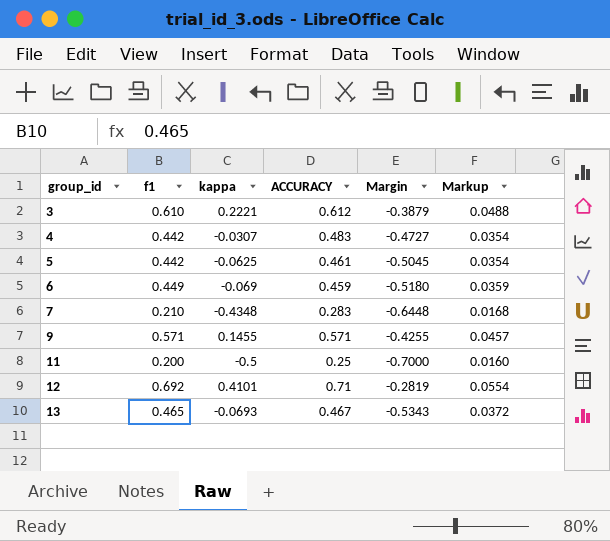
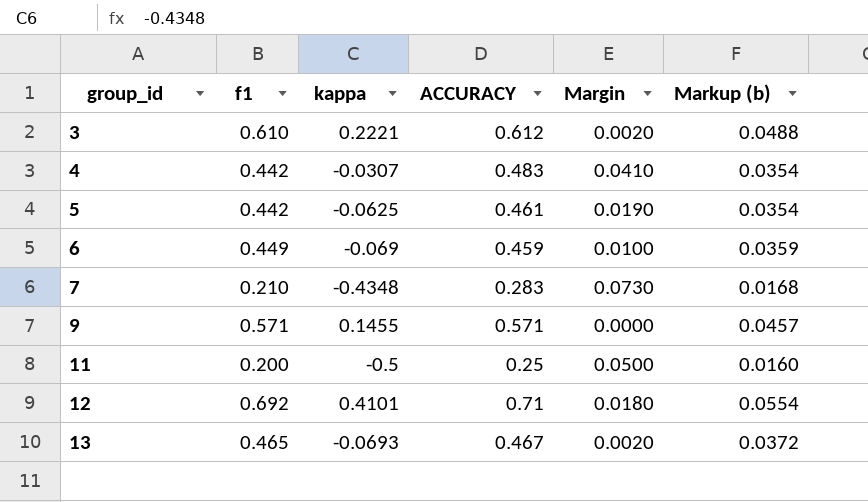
column Margin | formula: [kappa] - [f1] -> [ACCURACY] - [f1]
column name: Markup -> Markup (b)

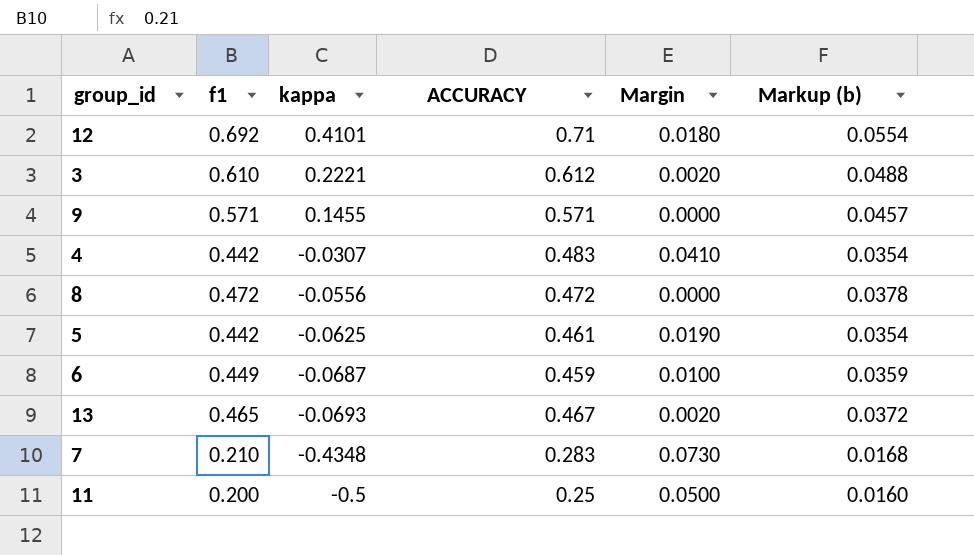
row order: group_id ascending -> kappa descending
row 8: none -> 0.472 | -0.0556 | 0.472 | 0.0000 | 0.0378
6 | kappa: -0.069 -> -0.0687

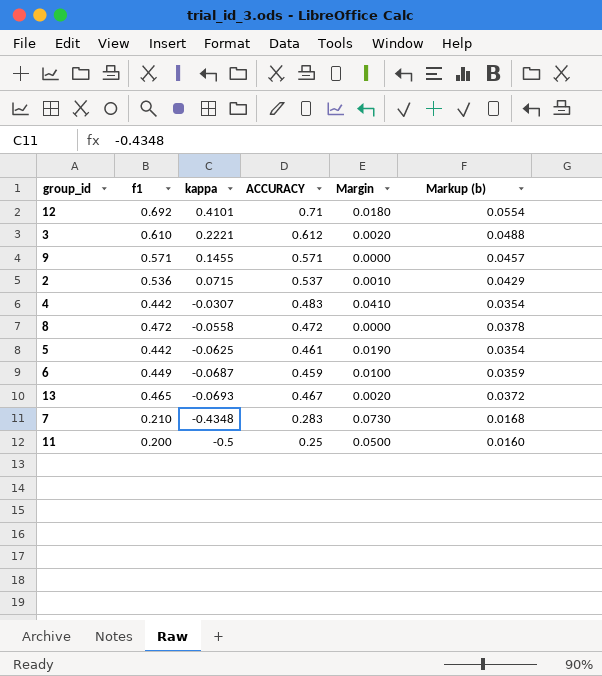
row 2: none -> 0.536 | 0.0715 | 0.537 | 0.0010 | 0.0429
8 | kappa: -0.0556 -> -0.0558

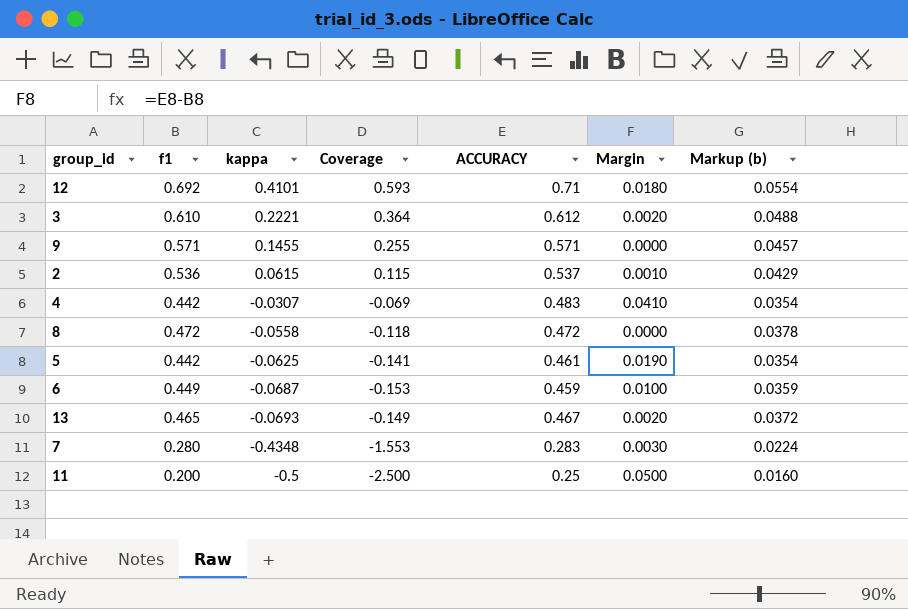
column Coverage | formula: none -> [kappa] / [f1]
2 | kappa: 0.0715 -> 0.0615
7 | f1: 0.210 -> 0.280
7 | Margin: 0.0730 -> 0.0030
7 | Markup (b): 0.0168 -> 0.0224

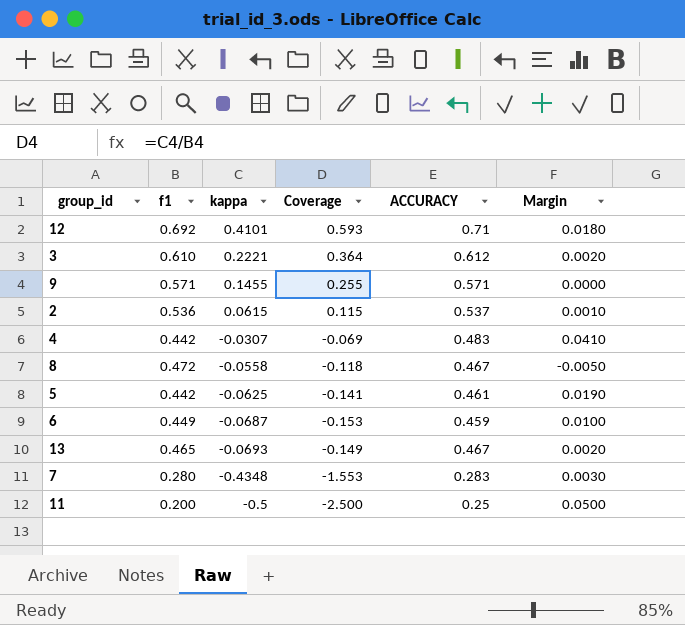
column Markup (b) | formula: [f1] * 0.08 -> none
8 | ACCURACY: 0.472 -> 0.467
8 | Margin: 0.0000 -> -0.0050

